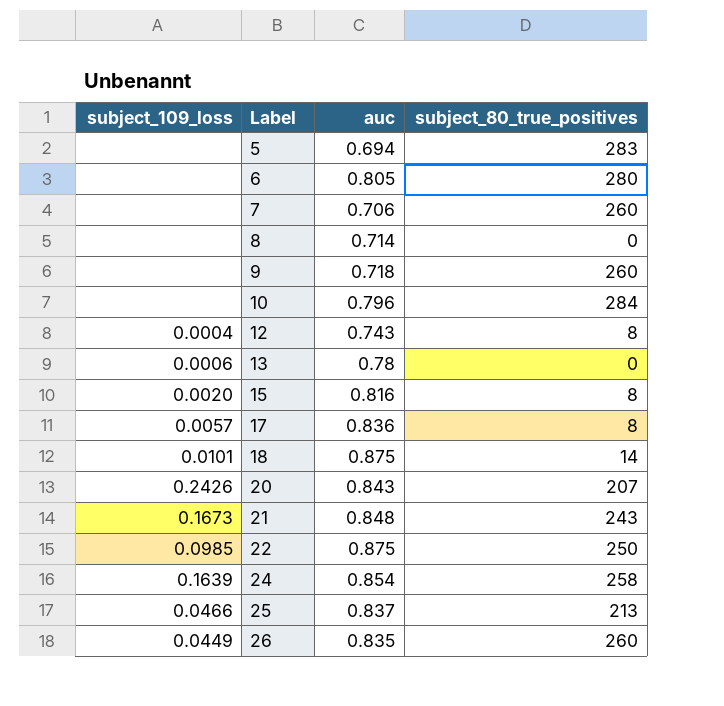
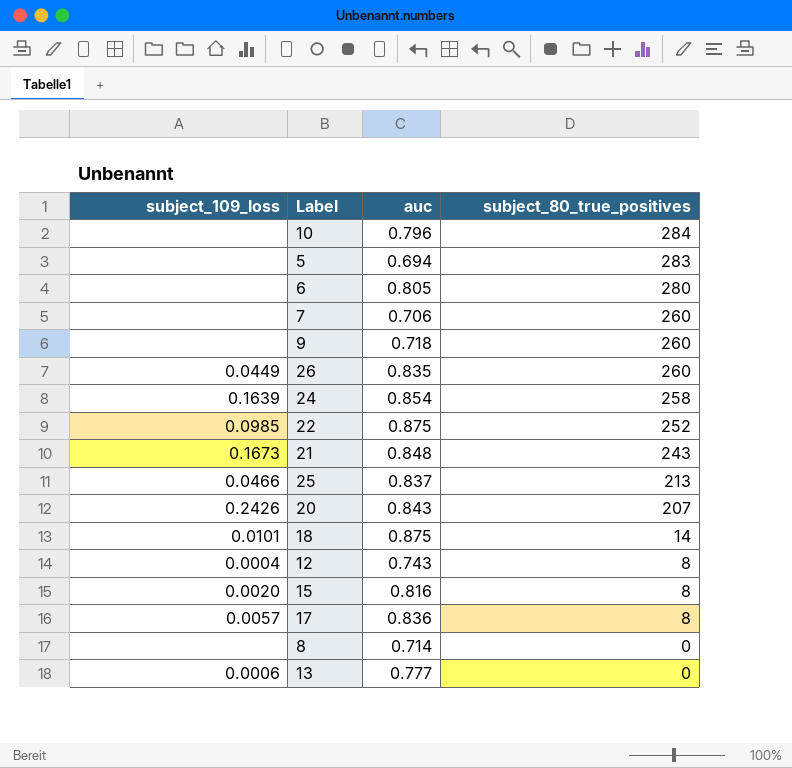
row order: Label ascending -> subject_80_true_positives descending
22 | subject_80_true_positives: 250 -> 252
13 | auc: 0.78 -> 0.777

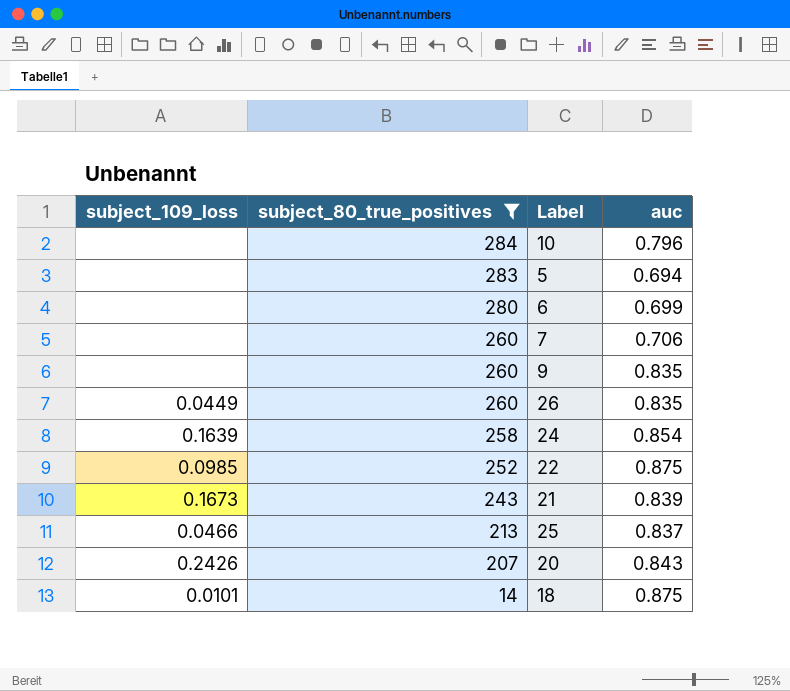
filter: none -> subject_80_true_positives >= 14
column subject_80_true_positives | position: 4 -> 2
6 | auc: 0.805 -> 0.699
9 | auc: 0.718 -> 0.835
21 | auc: 0.848 -> 0.839

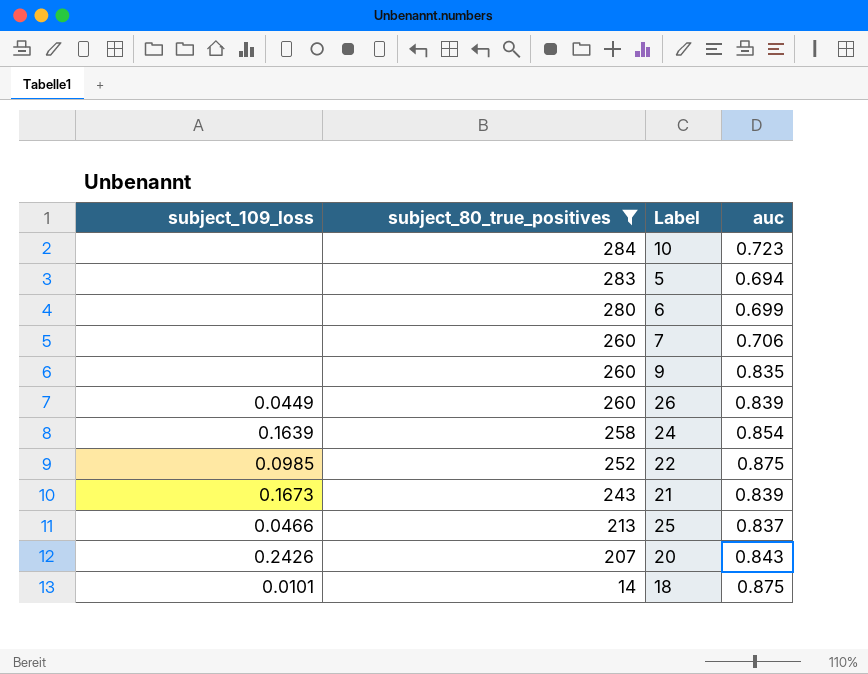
10 | auc: 0.796 -> 0.723
26 | auc: 0.835 -> 0.839

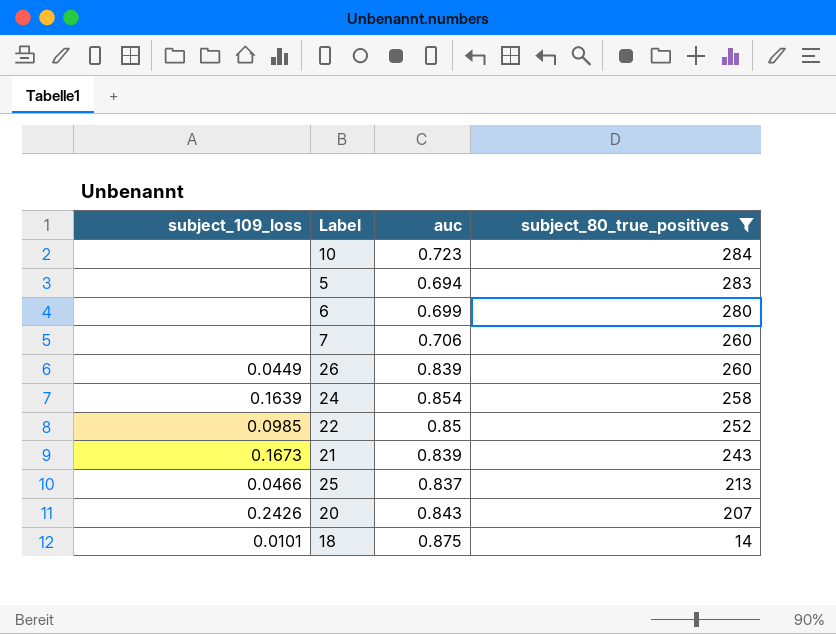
column subject_80_true_positives | position: 2 -> 4
row 9: none | 260 | 0.835 -> none
22 | auc: 0.875 -> 0.85

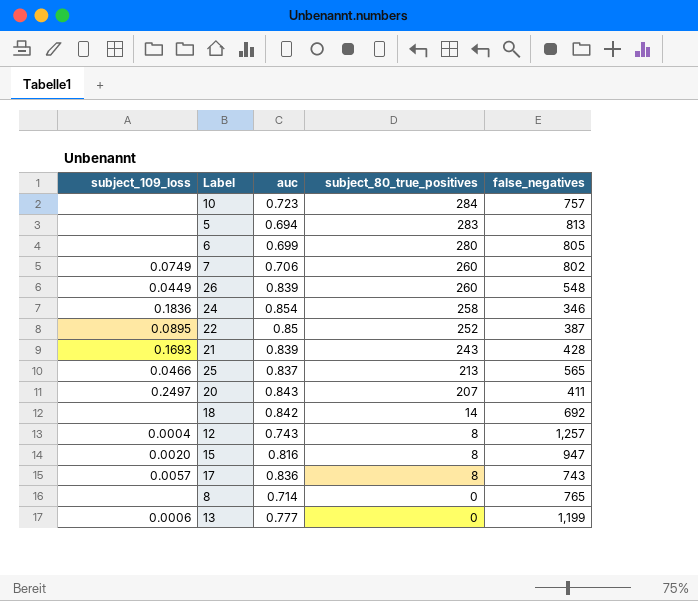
filter: subject_80_true_positives >= 14 -> none
column false_negatives | position: none -> 5
7 | subject_109_loss: none -> 0.0749
24 | subject_109_loss: 0.1639 -> 0.1836
22 | subject_109_loss: 0.0985 -> 0.0895
21 | subject_109_loss: 0.1673 -> 0.1693
20 | subject_109_loss: 0.2426 -> 0.2497
18 | subject_109_loss: 0.0101 -> none
18 | auc: 0.875 -> 0.842

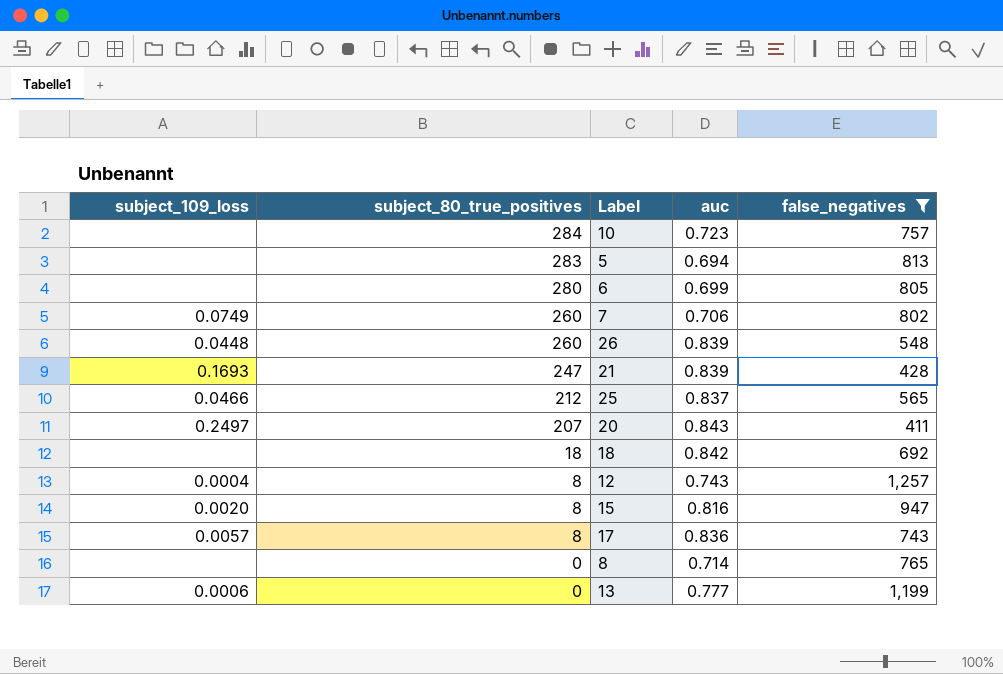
filter: none -> false_negatives >= 411
column subject_80_true_positives | position: 4 -> 2
26 | subject_109_loss: 0.0449 -> 0.0448
21 | subject_80_true_positives: 243 -> 247
25 | subject_80_true_positives: 213 -> 212
18 | subject_80_true_positives: 14 -> 18

